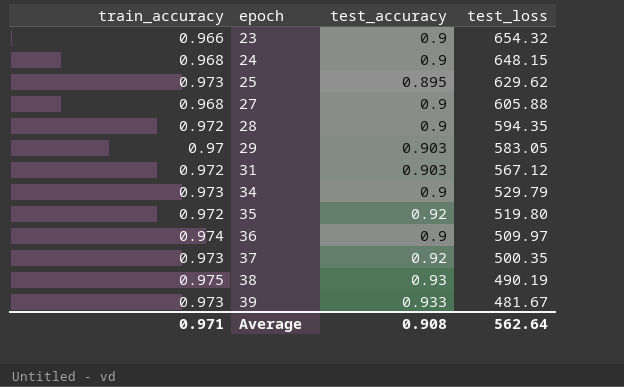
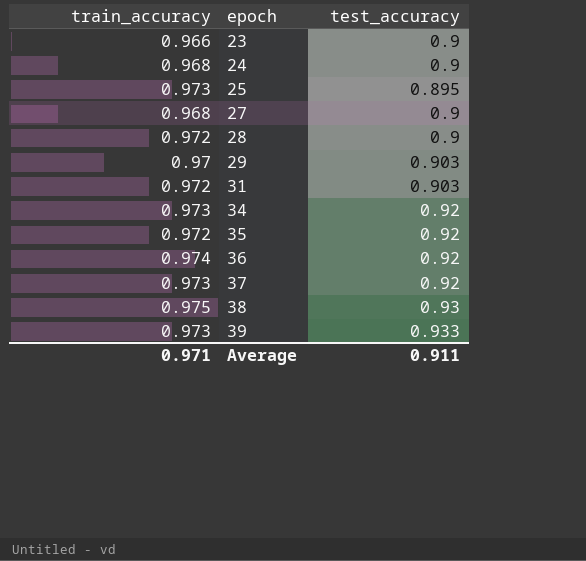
column test_loss | position: 4 -> none
34 | test_accuracy: 0.9 -> 0.92
36 | test_accuracy: 0.9 -> 0.92
Average | test_accuracy: 0.908 -> 0.911

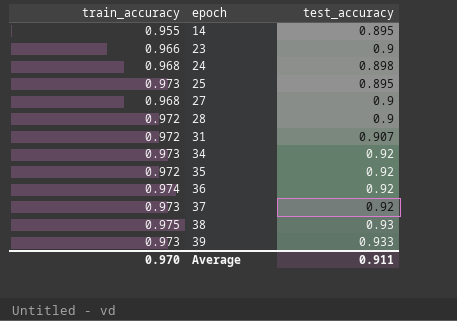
row 29: 0.97 | 0.903 -> none
row 14: none -> 0.955 | 0.895
24 | test_accuracy: 0.9 -> 0.898
31 | test_accuracy: 0.903 -> 0.907
Average | train_accuracy: 0.971 -> 0.970

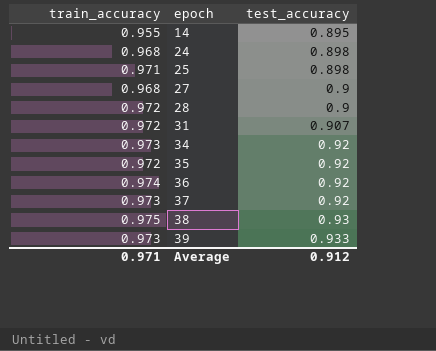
row 23: 0.966 | 0.9 -> none
25 | train_accuracy: 0.973 -> 0.971
25 | test_accuracy: 0.895 -> 0.898
Average | train_accuracy: 0.970 -> 0.971
Average | test_accuracy: 0.911 -> 0.912

